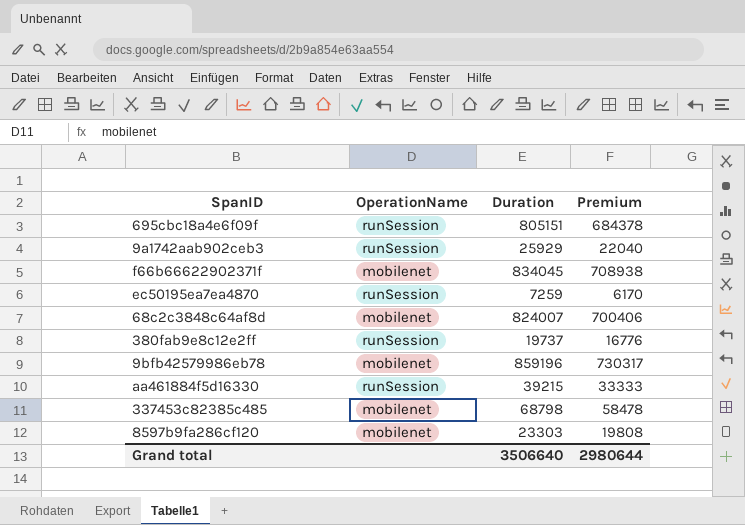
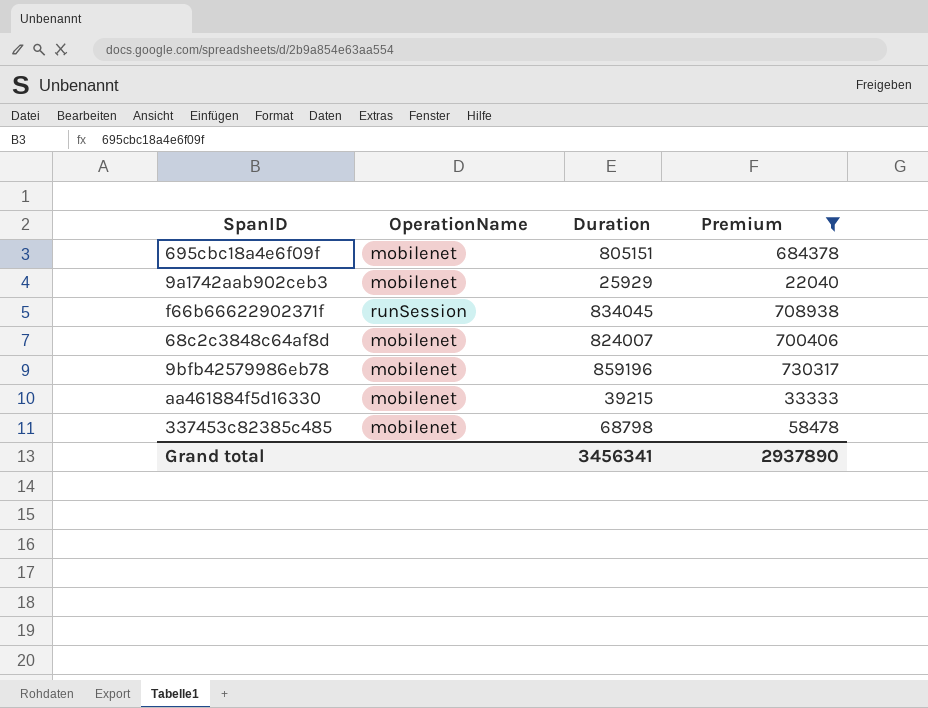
filter: none -> Premium >= 22040
695cbc18a4e6f09f | OperationName: runSession -> mobilenet
9a1742aab902ceb3 | OperationName: runSession -> mobilenet
f66b66622902371f | OperationName: mobilenet -> runSession
aa461884f5d16330 | OperationName: runSession -> mobilenet
Grand total | Duration: 3506640 -> 3456341
Grand total | Premium: 2980644 -> 2937890

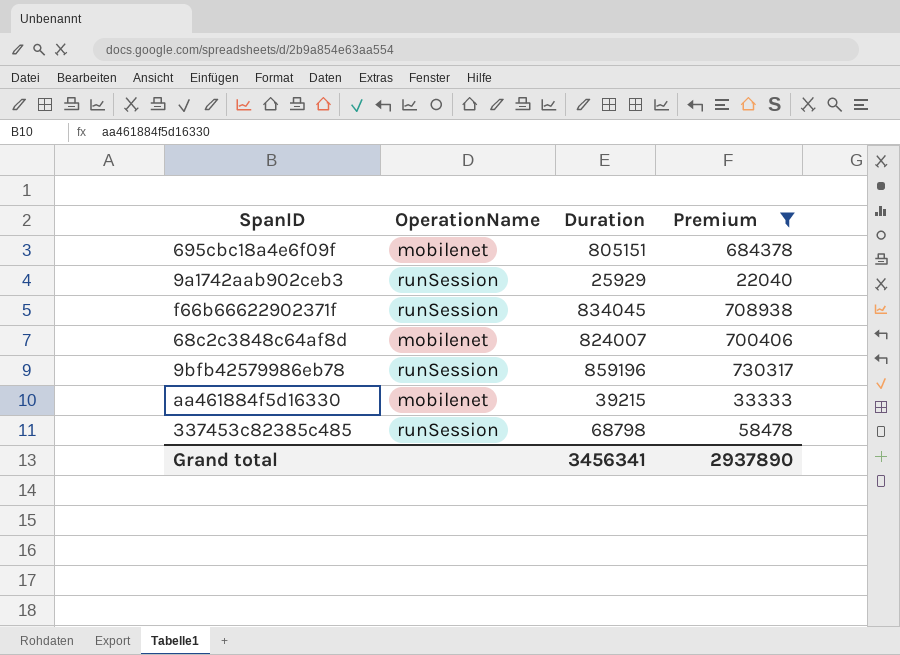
9a1742aab902ceb3 | OperationName: mobilenet -> runSession
9bfb42579986eb78 | OperationName: mobilenet -> runSession
337453c82385c485 | OperationName: mobilenet -> runSession

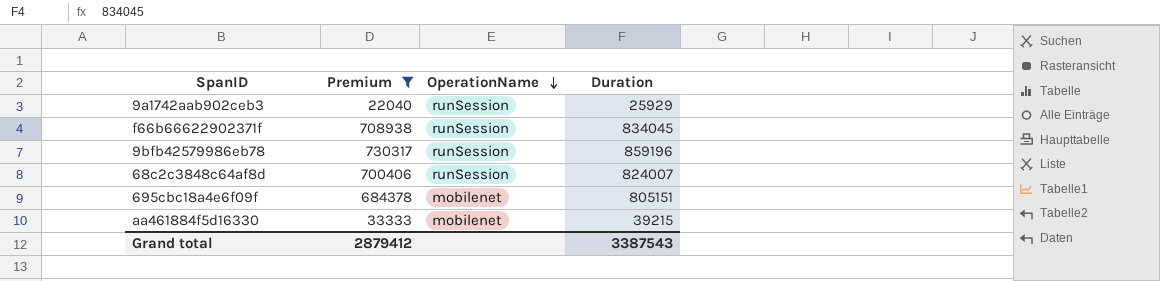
row order: none -> OperationName descending
column Premium | position: 4 -> 2
row 337453c82385c485: runSession | 68798 | 58478 -> none
68c2c3848c64af8d | OperationName: mobilenet -> runSession
Grand total | Premium: 2937890 -> 2879412
Grand total | Duration: 3456341 -> 3387543

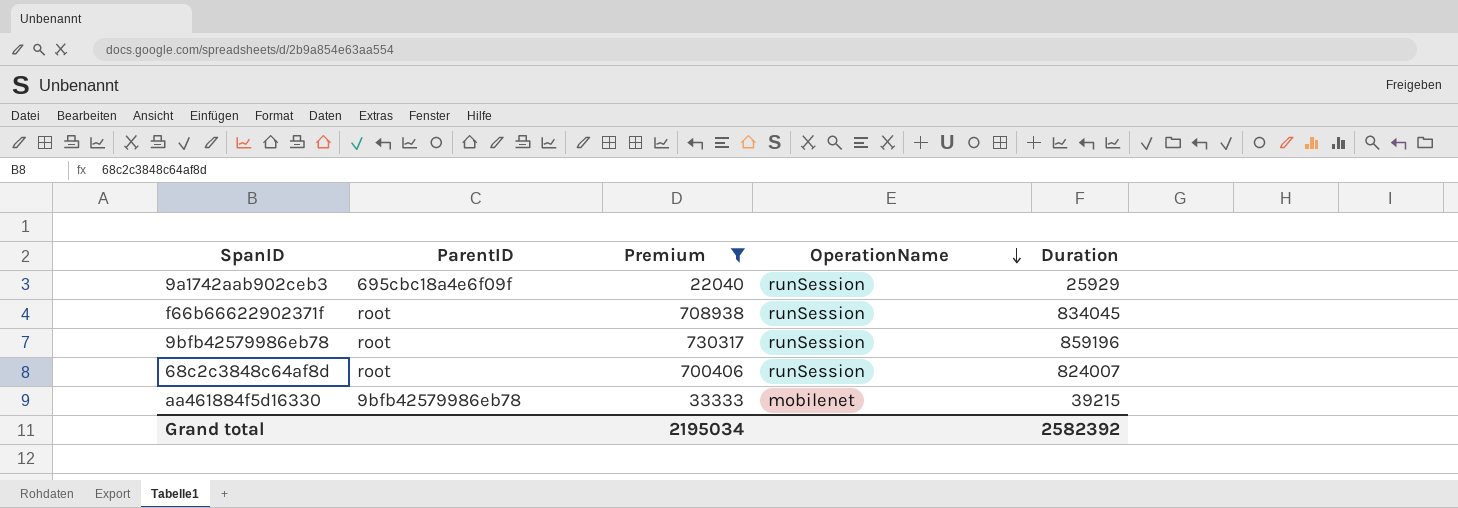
column ParentID | position: none -> 2
row 695cbc18a4e6f09f: 684378 | mobilenet | 805151 -> none
Grand total | Premium: 2879412 -> 2195034
Grand total | Duration: 3387543 -> 2582392

